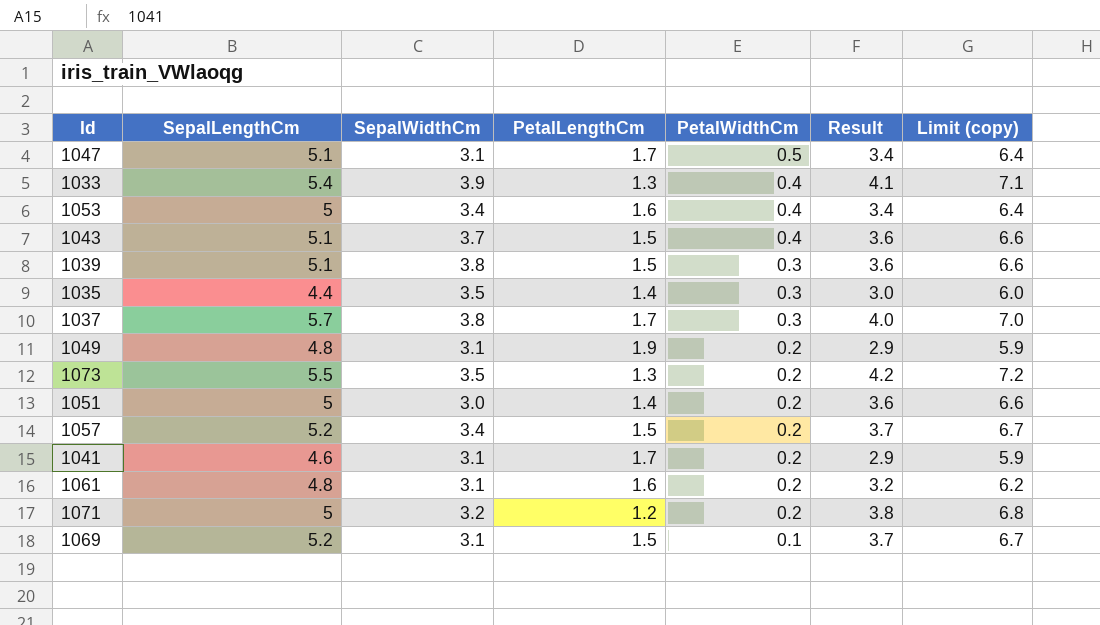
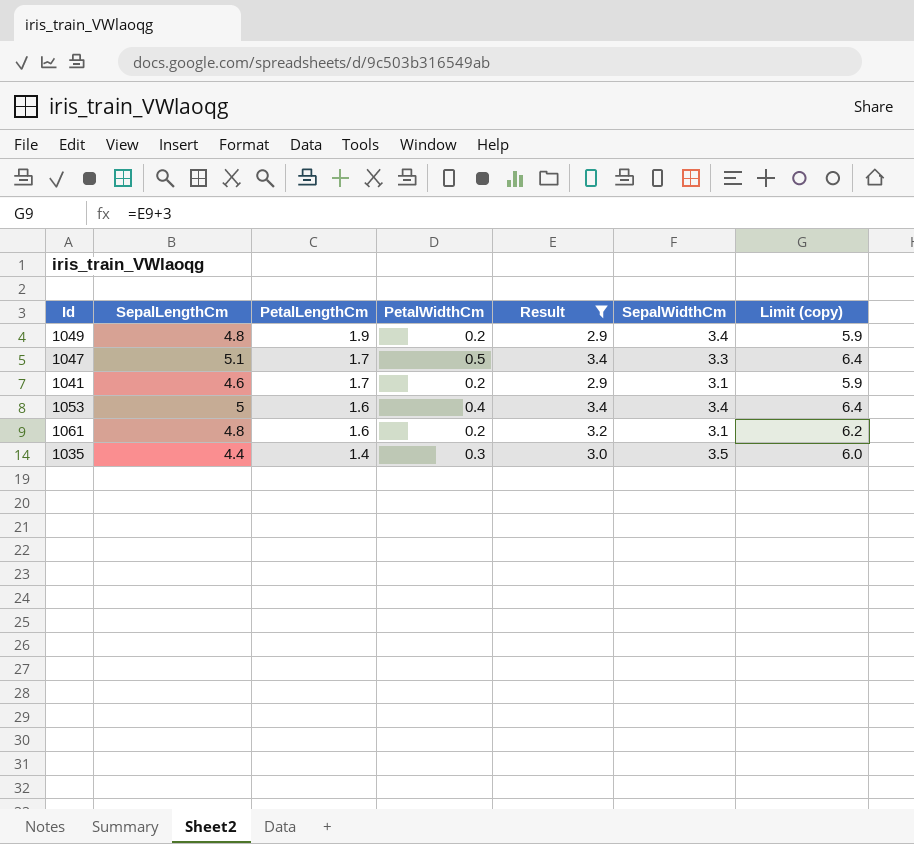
filter: none -> Result <= 3.4
row order: PetalWidthCm descending -> PetalLengthCm descending
column SepalWidthCm | position: 3 -> 6
1049 | SepalWidthCm: 3.1 -> 3.4
1047 | SepalWidthCm: 3.1 -> 3.3

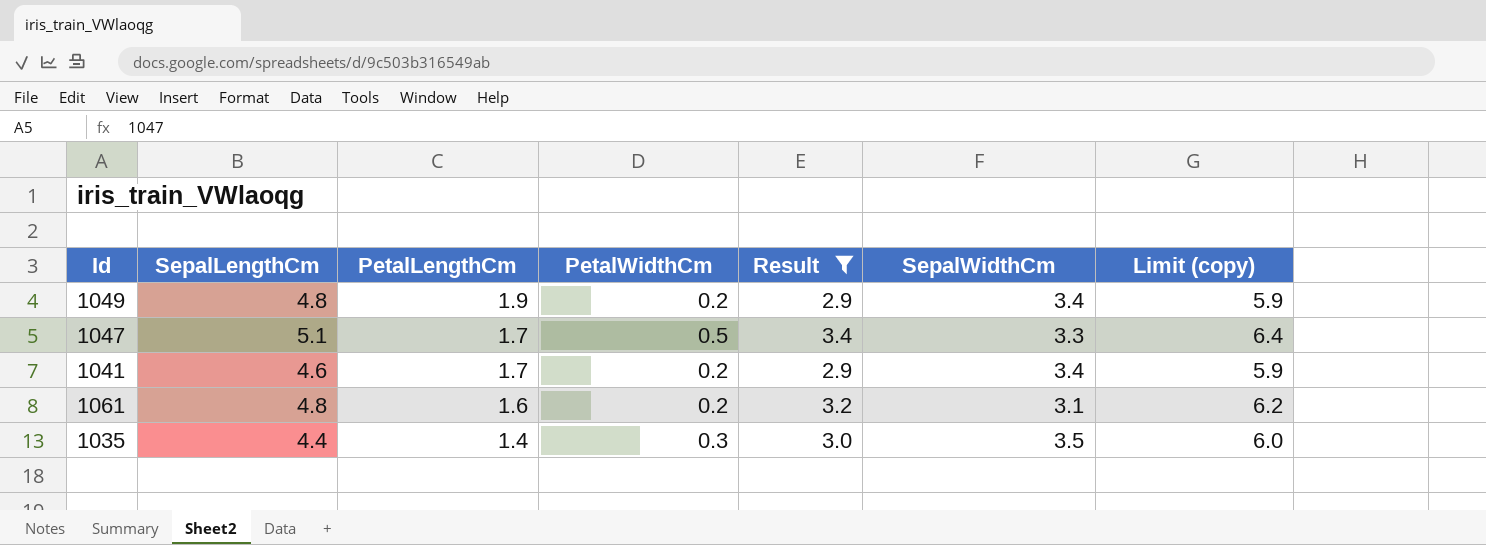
row 1053: 5 | 1.6 | 0.4 | 3.4 | 3.4 | 6.4 -> none
1041 | SepalWidthCm: 3.1 -> 3.4

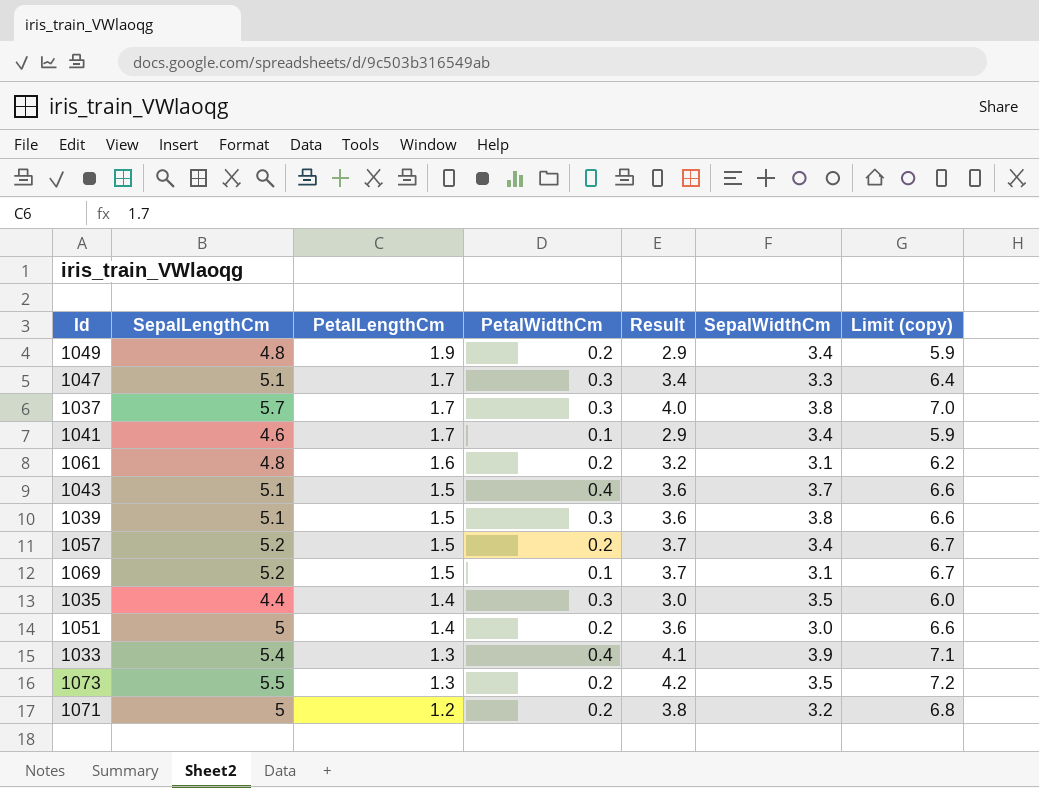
filter: Result <= 3.4 -> none
1047 | PetalWidthCm: 0.5 -> 0.3
1041 | PetalWidthCm: 0.2 -> 0.1

